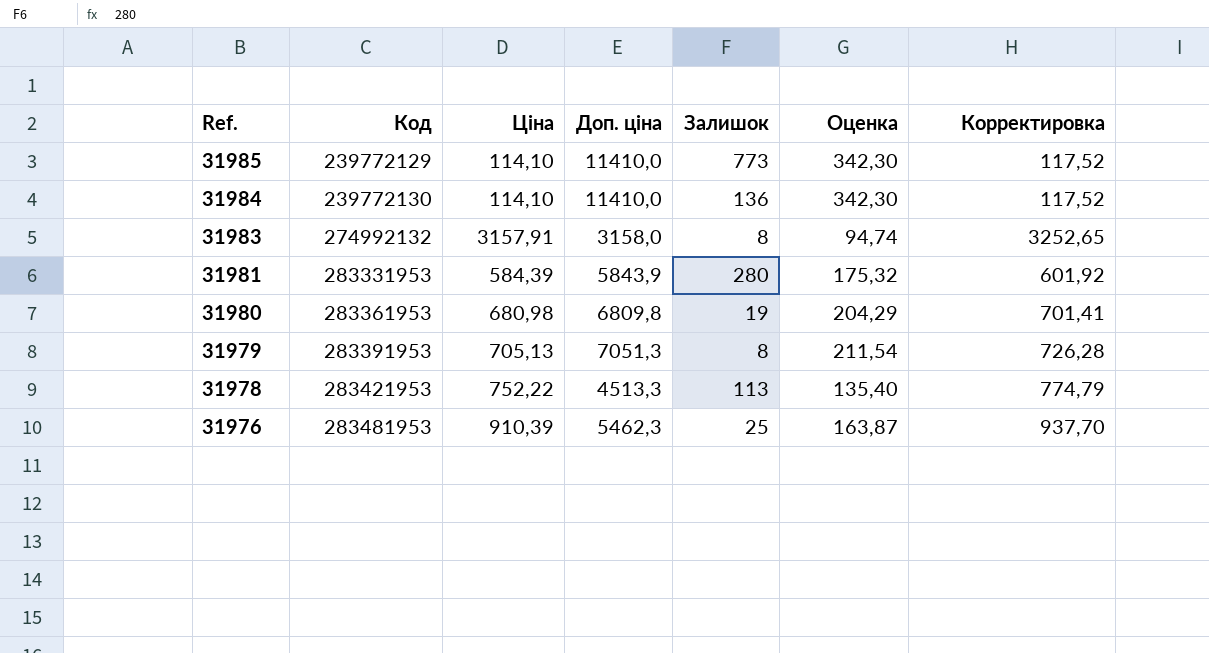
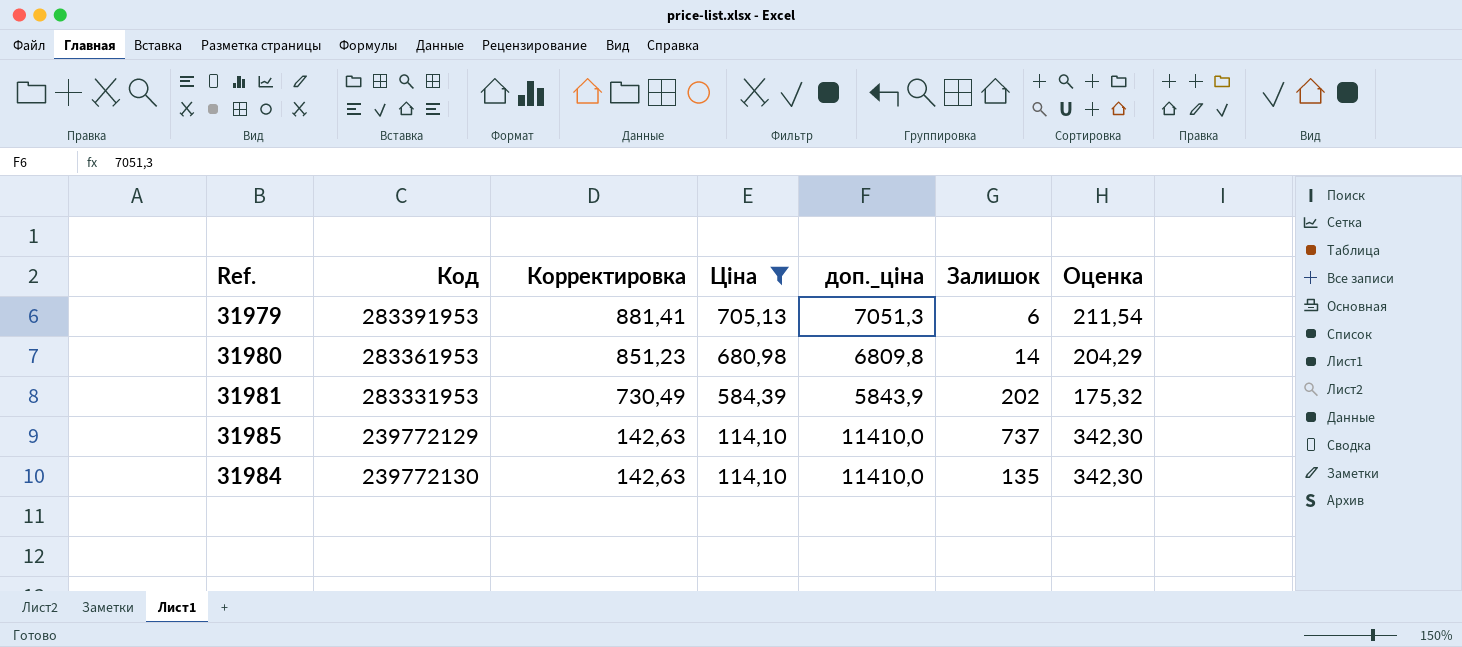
filter: none -> Ціна <= 705,13
row order: Ref. descending -> Корректировка descending
column Корректировка | formula: [Ціна] * 1,03 -> [Ціна] * 1,25
column Корректировка | position: 7 -> 3
column name: Доп. ціна -> доп._ціна
31979 | Залишок: 8 -> 6
31980 | Залишок: 19 -> 14
31981 | Залишок: 280 -> 202
31985 | Залишок: 773 -> 737
31984 | Залишок: 136 -> 135

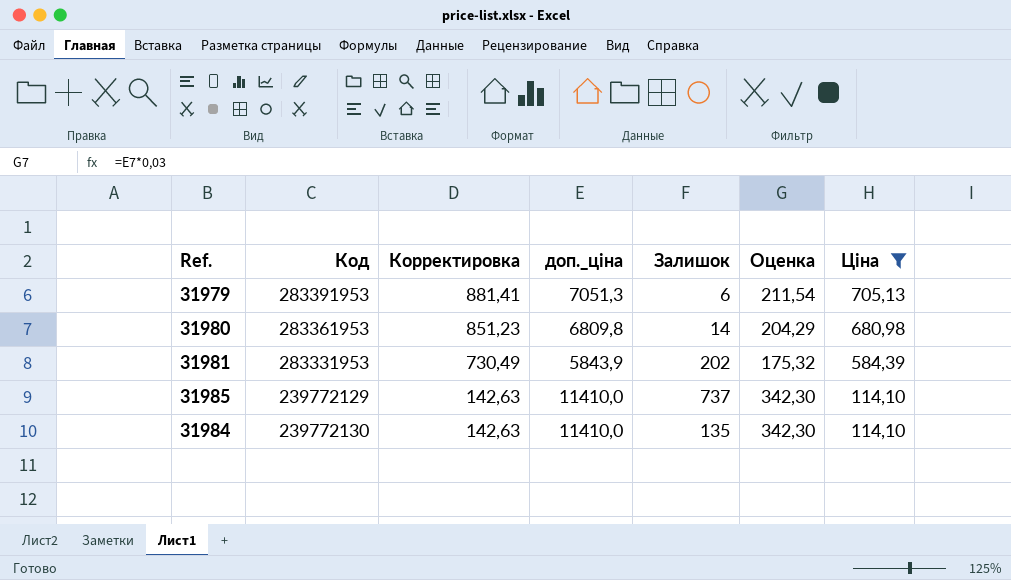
column Ціна | position: 4 -> 7

